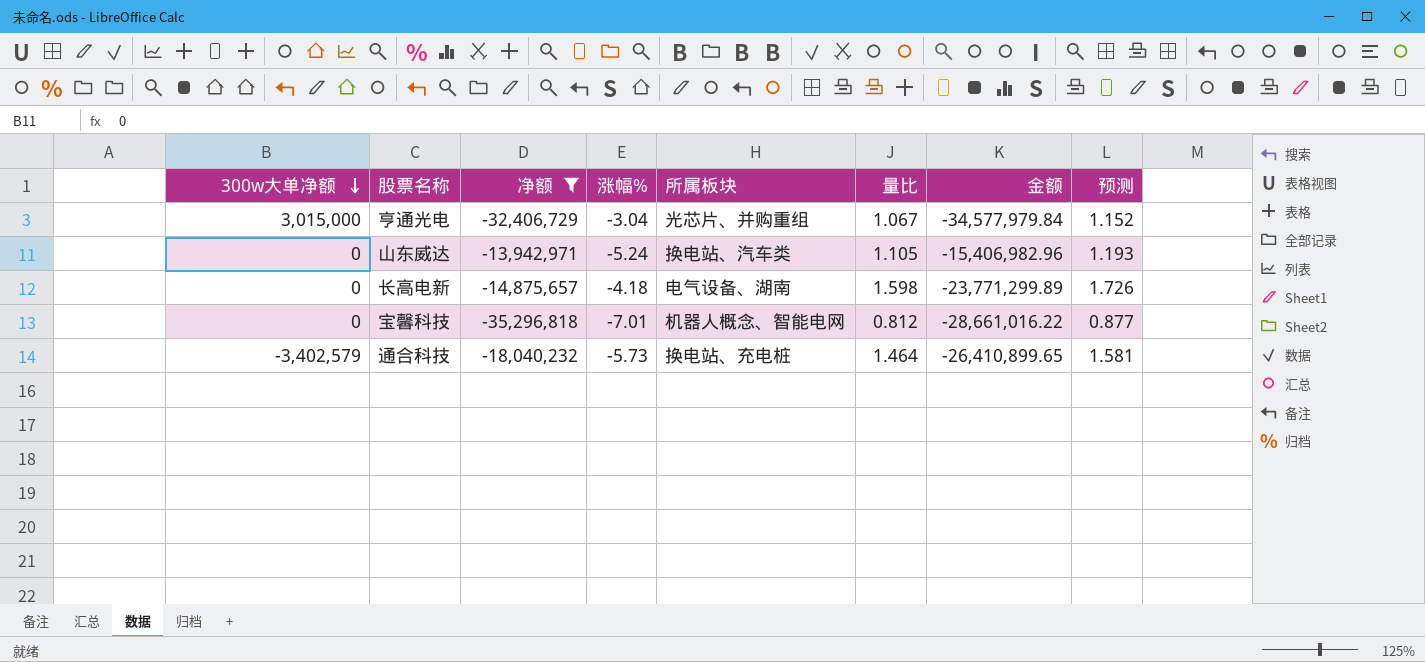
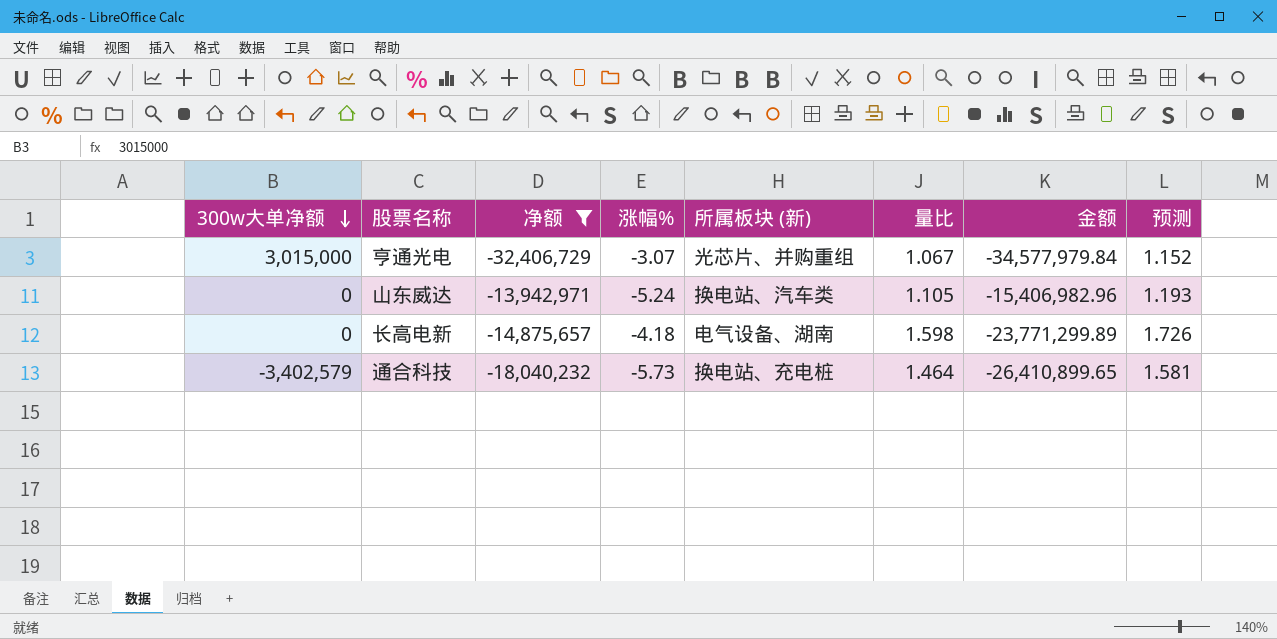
column name: 所属板块 -> 所属板块 (新)
row 宝馨科技: 0 | -35,296,818 | -7.01 | 机器人概念、智能电网 | 0.812 | -28,661,016.22 | 0.877 -> none
亨通光电 | 涨幅%: -3.04 -> -3.07

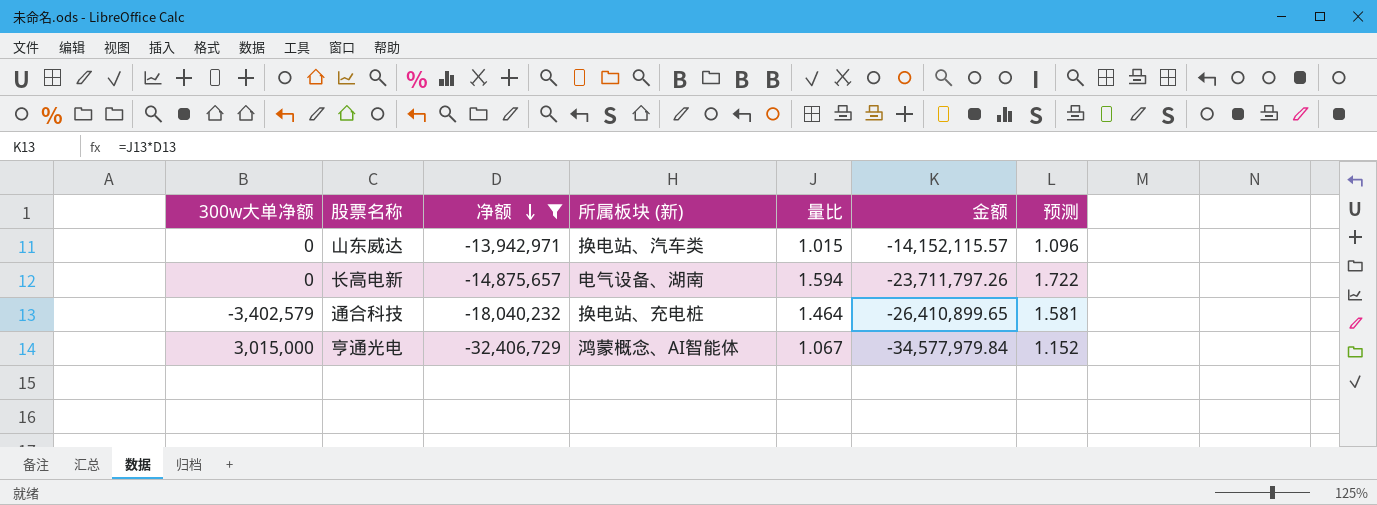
row order: 300w大单净额 descending -> 净额 descending
column 涨幅% | position: 4 -> none
山东威达 | 量比: 1.105 -> 1.015
山东威达 | 金额: -15,406,982.96 -> -14,152,115.57
山东威达 | 预测: 1.193 -> 1.096
长高电新 | 量比: 1.598 -> 1.594
长高电新 | 金额: -23,771,299.89 -> -23,711,797.26
长高电新 | 预测: 1.726 -> 1.722
亨通光电 | 所属板块 (新): 光芯片、并购重组 -> 鸿蒙概念、AI智能体

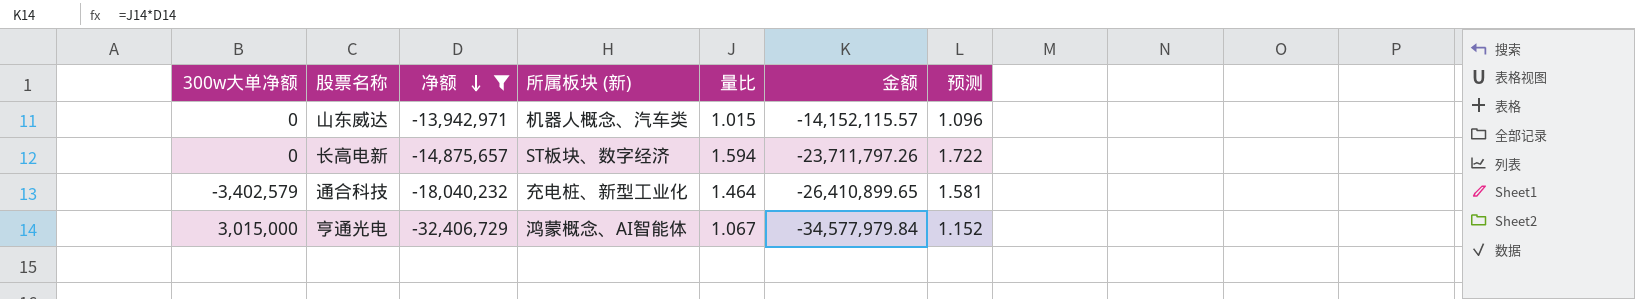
山东威达 | 所属板块 (新): 换电站、汽车类 -> 机器人概念、汽车类
长高电新 | 所属板块 (新): 电气设备、湖南 -> ST板块、数字经济
通合科技 | 所属板块 (新): 换电站、充电桩 -> 充电桩、新型工业化

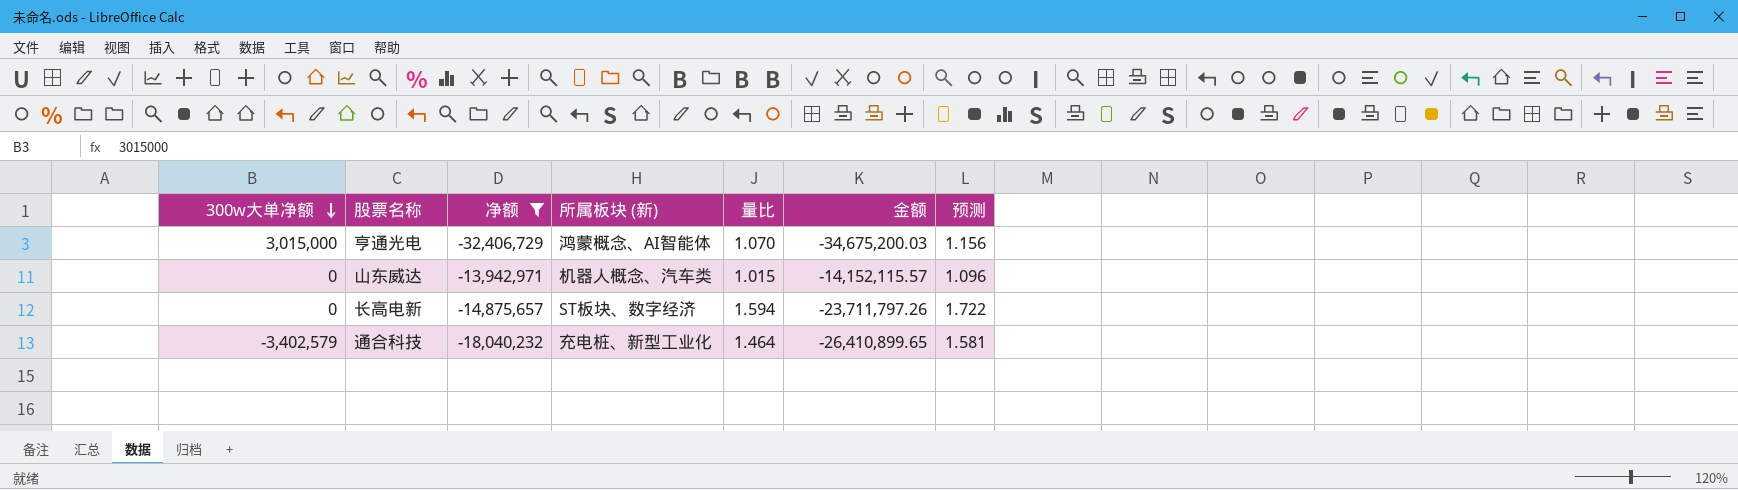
row order: 净额 descending -> 300w大单净额 descending
亨通光电 | 量比: 1.067 -> 1.070
亨通光电 | 金额: -34,577,979.84 -> -34,675,200.03
亨通光电 | 预测: 1.152 -> 1.156

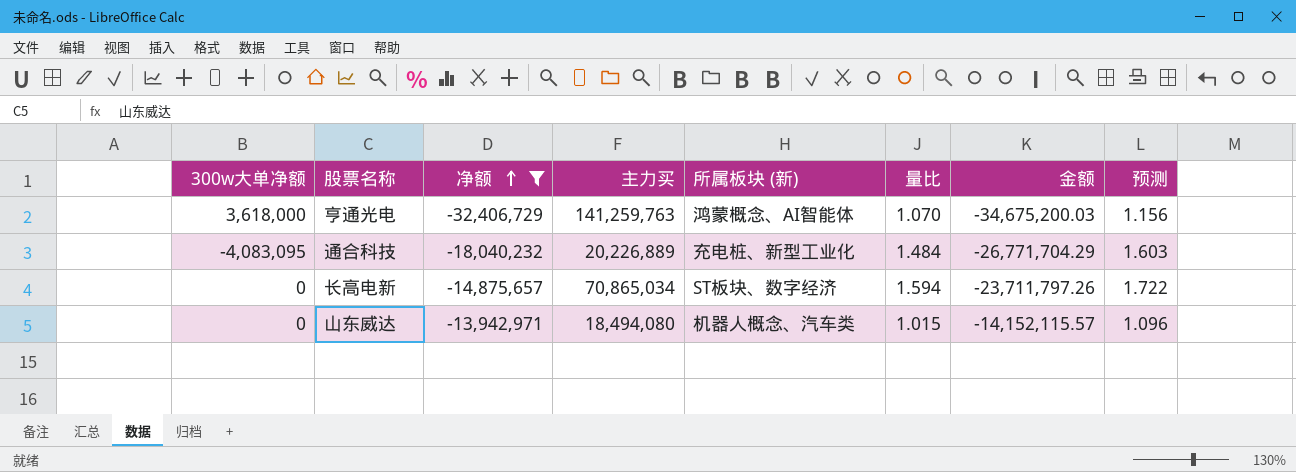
row order: 300w大单净额 descending -> 净额 ascending
column 主力买 | position: none -> 4
亨通光电 | 300w大单净额: 3,015,000 -> 3,618,000
通合科技 | 300w大单净额: -3,402,579 -> -4,083,095
通合科技 | 量比: 1.464 -> 1.484
通合科技 | 金额: -26,410,899.65 -> -26,771,704.29
通合科技 | 预测: 1.581 -> 1.603

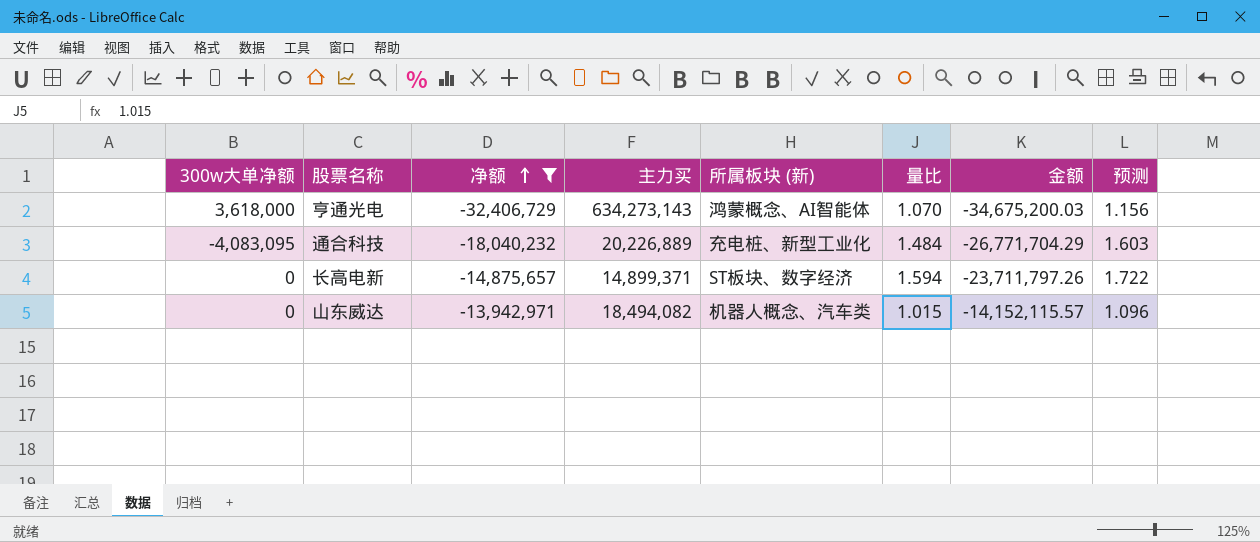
亨通光电 | 主力买: 141,259,763 -> 634,273,143
长高电新 | 主力买: 70,865,034 -> 14,899,371
山东威达 | 主力买: 18,494,080 -> 18,494,082

